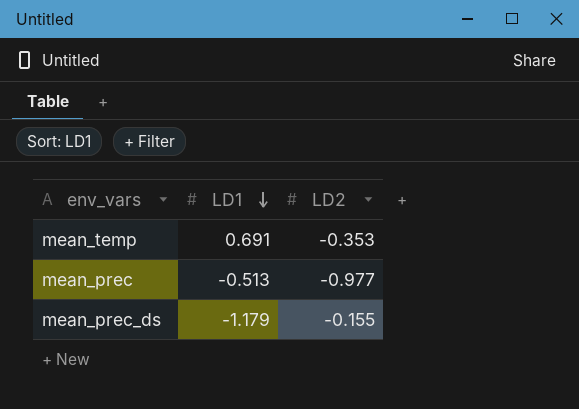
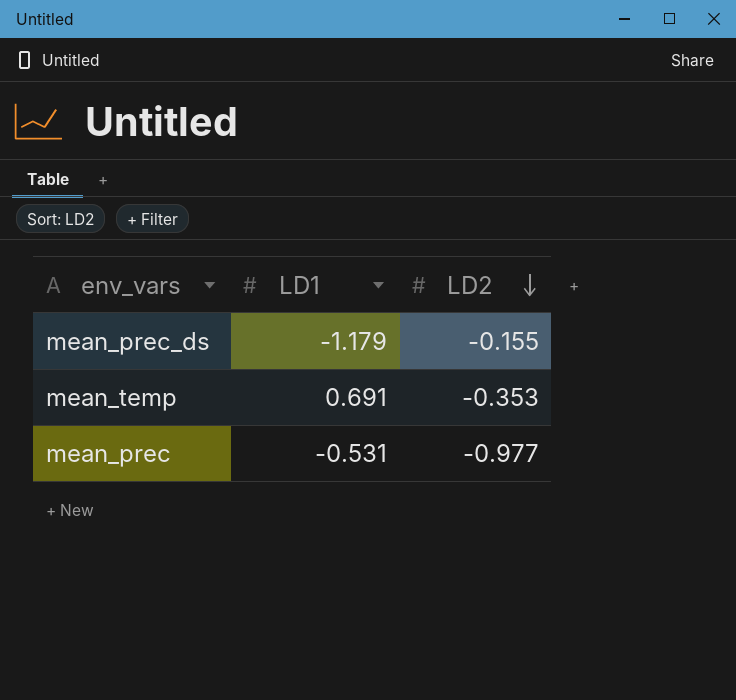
row order: LD1 descending -> LD2 descending
mean_prec | LD1: -0.513 -> -0.531

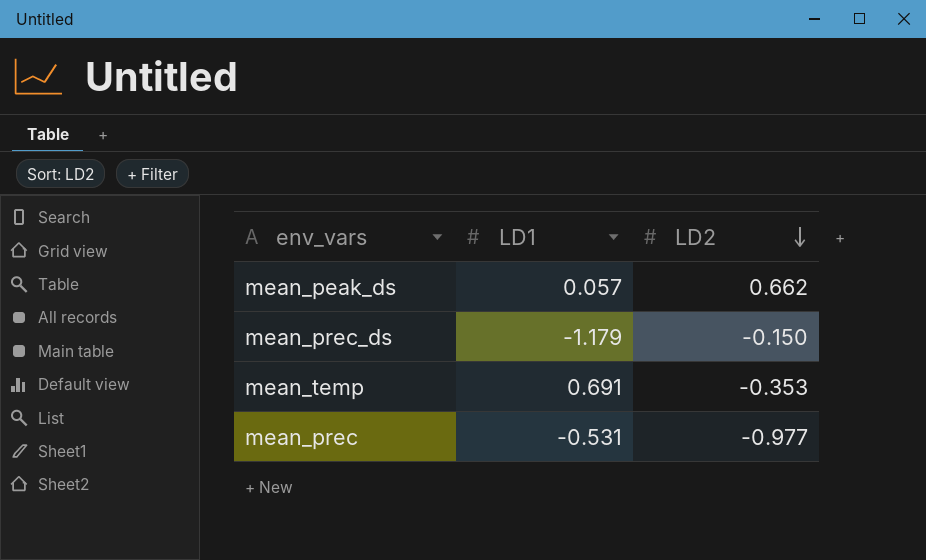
row mean_peak_ds: none -> 0.057 | 0.662
mean_prec_ds | LD2: -0.155 -> -0.150

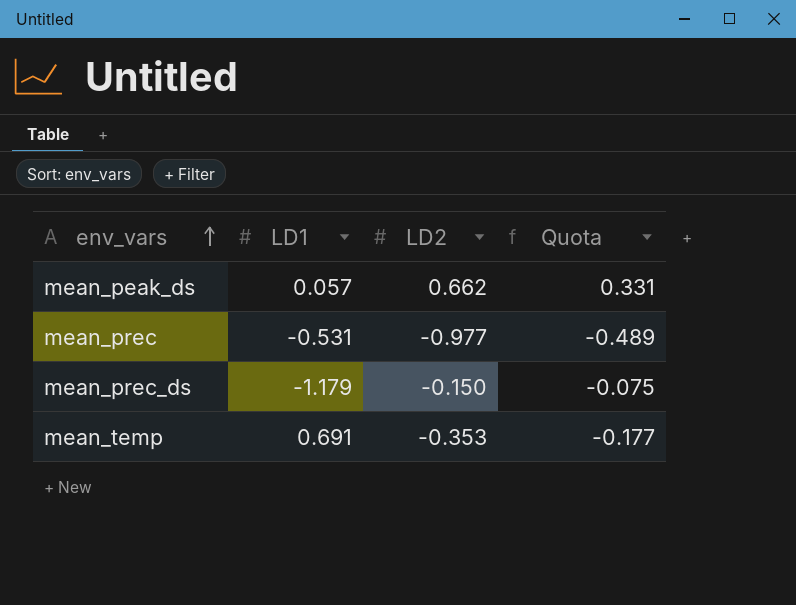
row order: LD2 descending -> env_vars ascending
column Quota | formula: none -> [LD2] * 0.5

